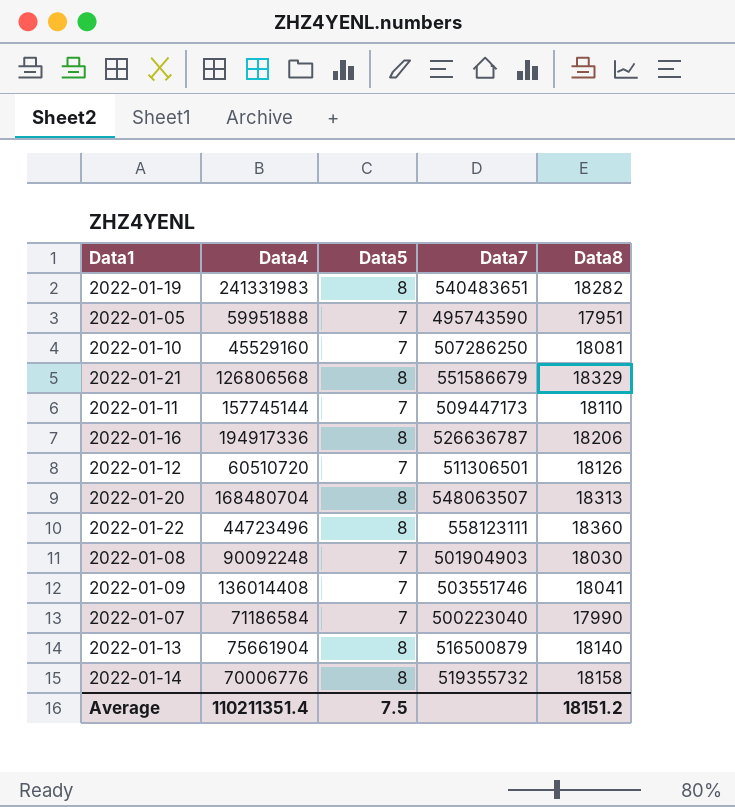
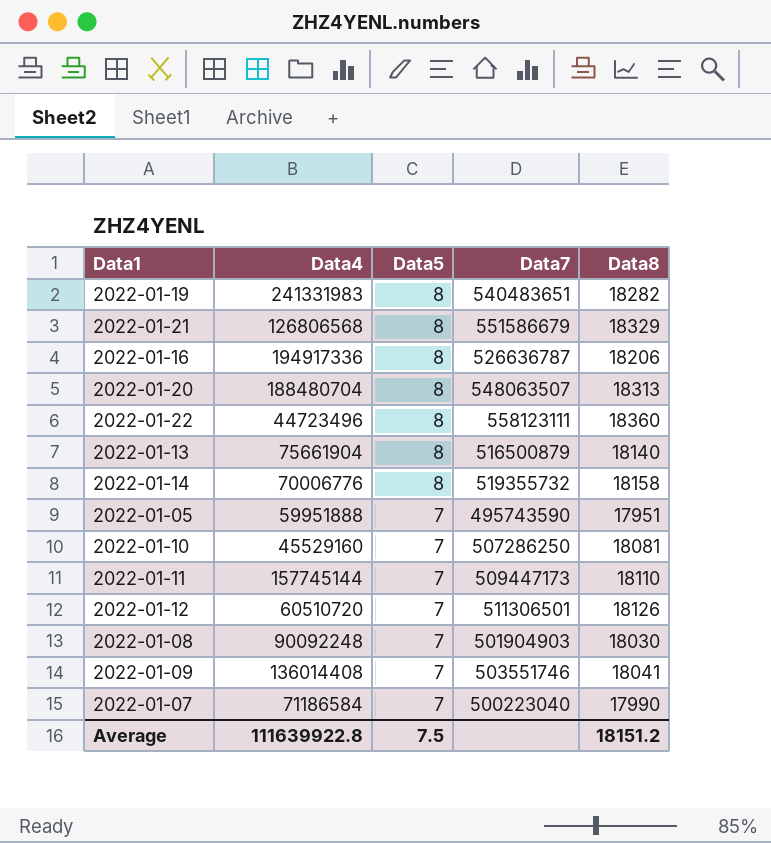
row order: none -> Data5 descending
2022-01-20 | Data4: 168480704 -> 188480704
Average | Data4: 110211351.4 -> 111639922.8

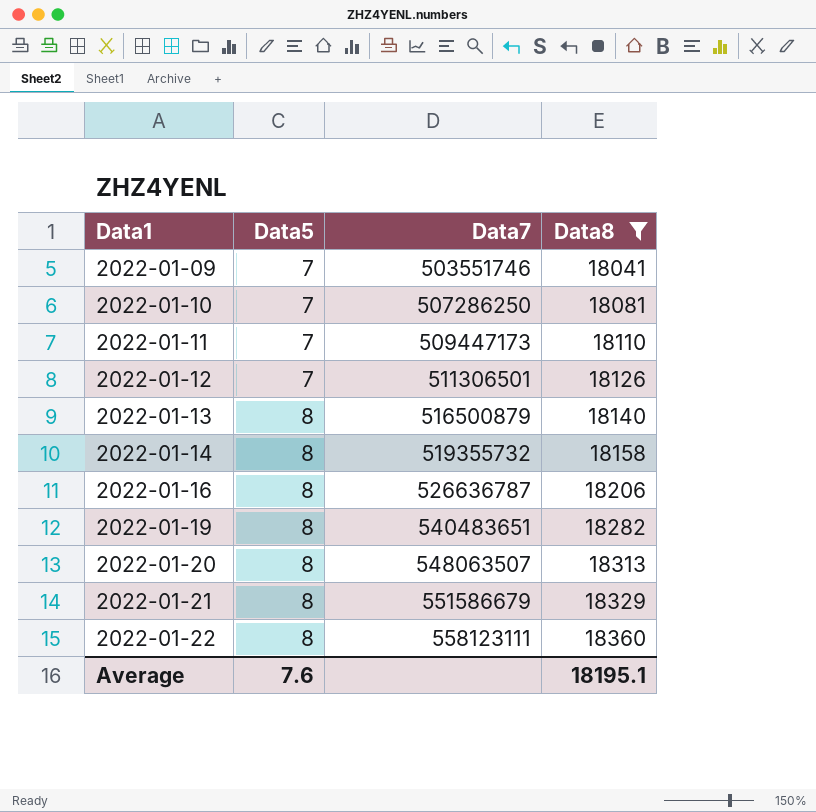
filter: none -> Data8 >= 18041
row order: Data5 descending -> Data1 ascending
column Data4 | position: 2 -> none
Average | Data5: 7.5 -> 7.6
Average | Data8: 18151.2 -> 18195.1

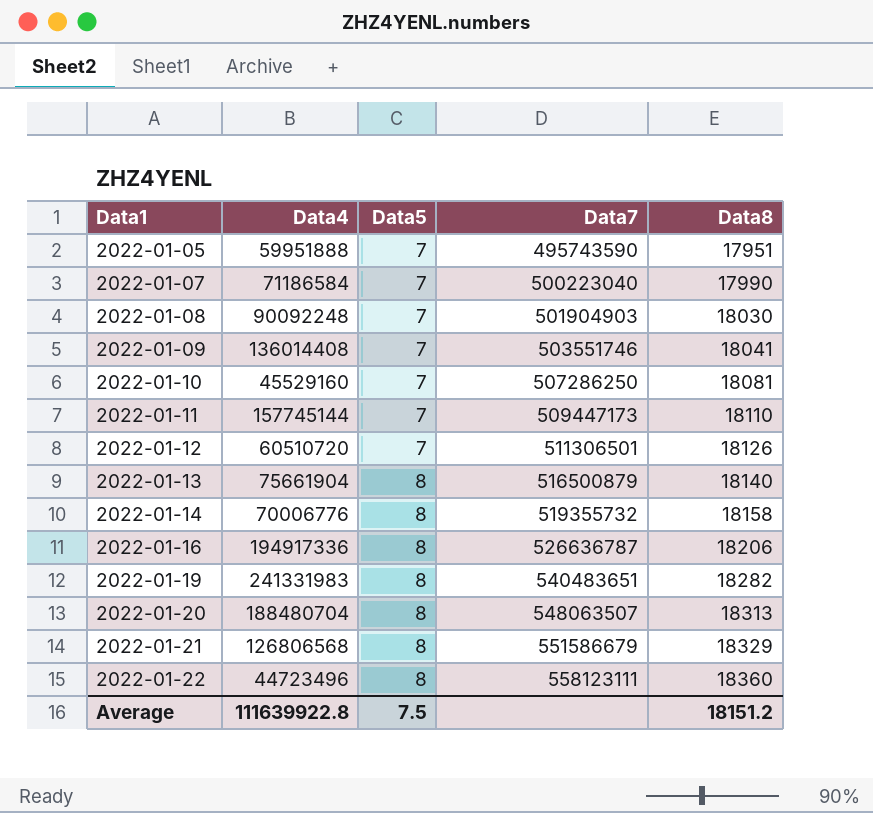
filter: Data8 >= 18041 -> none
column Data4 | position: none -> 2
Average | Data5: 7.6 -> 7.5
Average | Data8: 18195.1 -> 18151.2

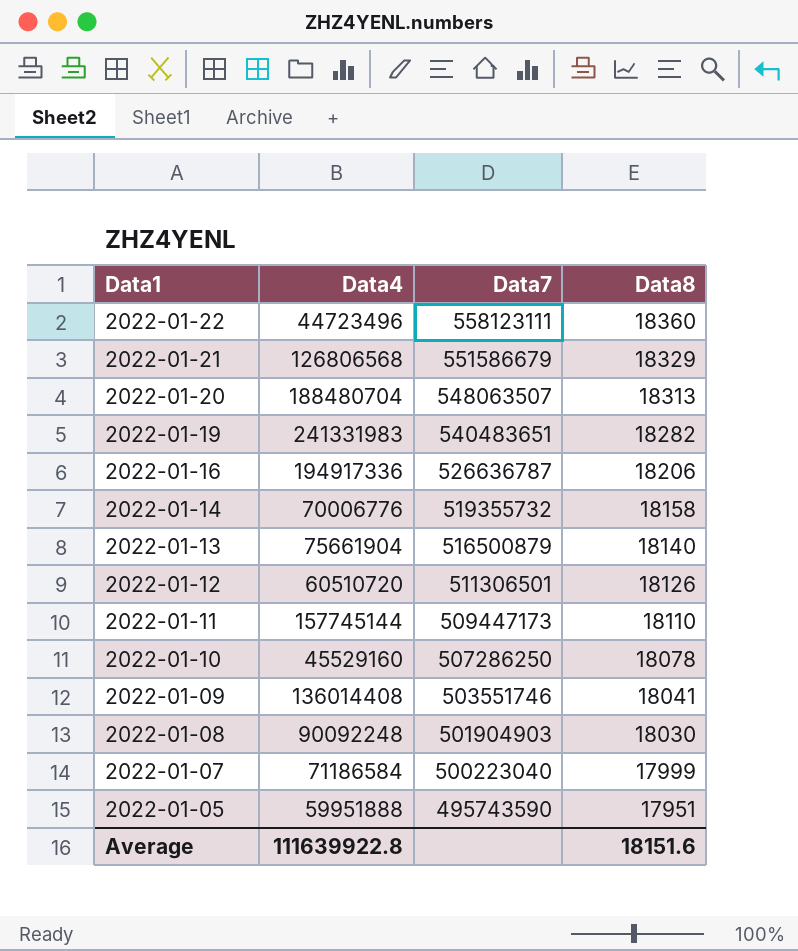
row order: Data1 ascending -> Data1 descending
column Data5 | position: 3 -> none
2022-01-10 | Data8: 18081 -> 18078
2022-01-07 | Data8: 17990 -> 17999
Average | Data8: 18151.2 -> 18151.6

